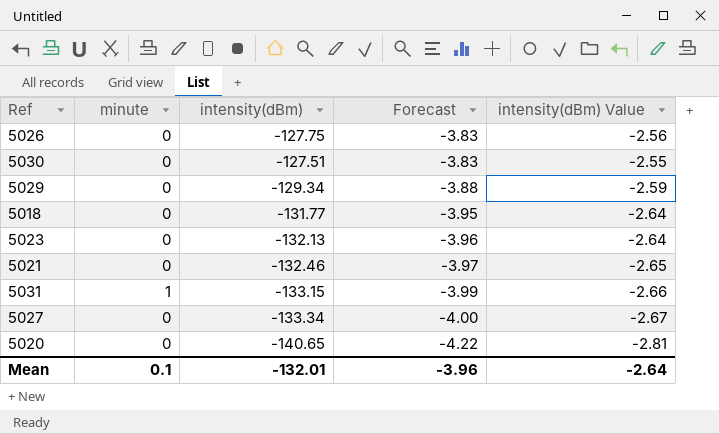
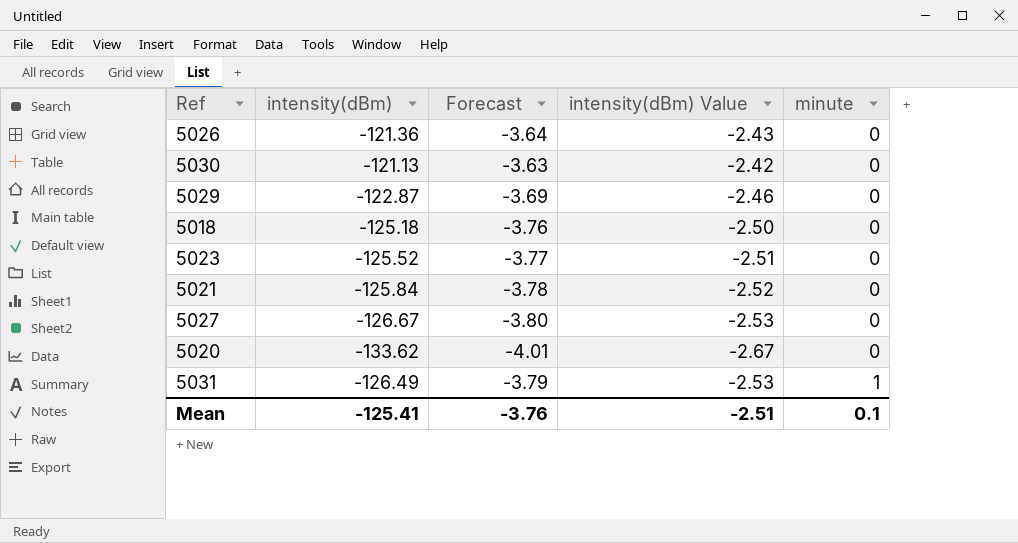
row order: Forecast descending -> minute ascending
column minute | position: 2 -> 5
5026 | intensity(dBm): -127.75 -> -121.36
5026 | Forecast: -3.83 -> -3.64
5026 | intensity(dBm) Value: -2.56 -> -2.43
5030 | intensity(dBm): -127.51 -> -121.13
5030 | Forecast: -3.83 -> -3.63
5030 | intensity(dBm) Value: -2.55 -> -2.42
5029 | intensity(dBm): -129.34 -> -122.87
5029 | Forecast: -3.88 -> -3.69
5029 | intensity(dBm) Value: -2.59 -> -2.46
5018 | intensity(dBm): -131.77 -> -125.18
5018 | Forecast: -3.95 -> -3.76
5018 | intensity(dBm) Value: -2.64 -> -2.50
5023 | intensity(dBm): -132.13 -> -125.52
5023 | Forecast: -3.96 -> -3.77
5023 | intensity(dBm) Value: -2.64 -> -2.51
5021 | intensity(dBm): -132.46 -> -125.84
5021 | Forecast: -3.97 -> -3.78
5021 | intensity(dBm) Value: -2.65 -> -2.52
5027 | intensity(dBm): -133.34 -> -126.67
5027 | Forecast: -4.00 -> -3.80
5027 | intensity(dBm) Value: -2.67 -> -2.53
5020 | intensity(dBm): -140.65 -> -133.62
5020 | Forecast: -4.22 -> -4.01
5020 | intensity(dBm) Value: -2.81 -> -2.67
5031 | intensity(dBm): -133.15 -> -126.49
5031 | Forecast: -3.99 -> -3.79
5031 | intensity(dBm) Value: -2.66 -> -2.53
Mean | intensity(dBm): -132.01 -> -125.41
Mean | Forecast: -3.96 -> -3.76
Mean | intensity(dBm) Value: -2.64 -> -2.51

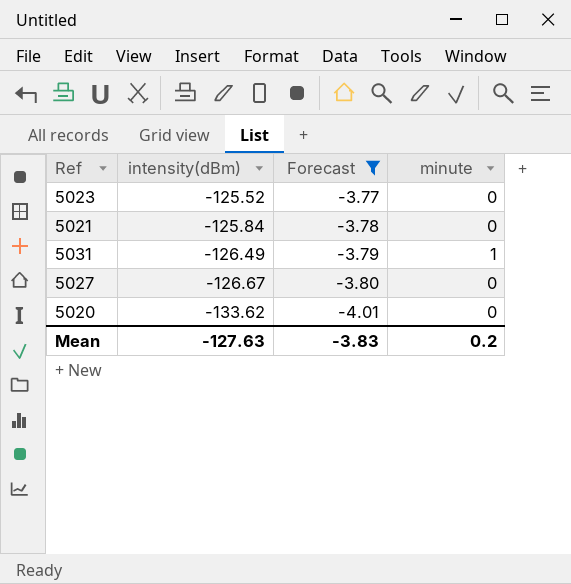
filter: none -> Forecast <= -3.77
row order: minute ascending -> intensity(dBm) descending
column intensity(dBm) Value | formula: [intensity(dBm)] * 0.02 -> none
Mean | intensity(dBm): -125.41 -> -127.63
Mean | Forecast: -3.76 -> -3.83
Mean | minute: 0.1 -> 0.2

